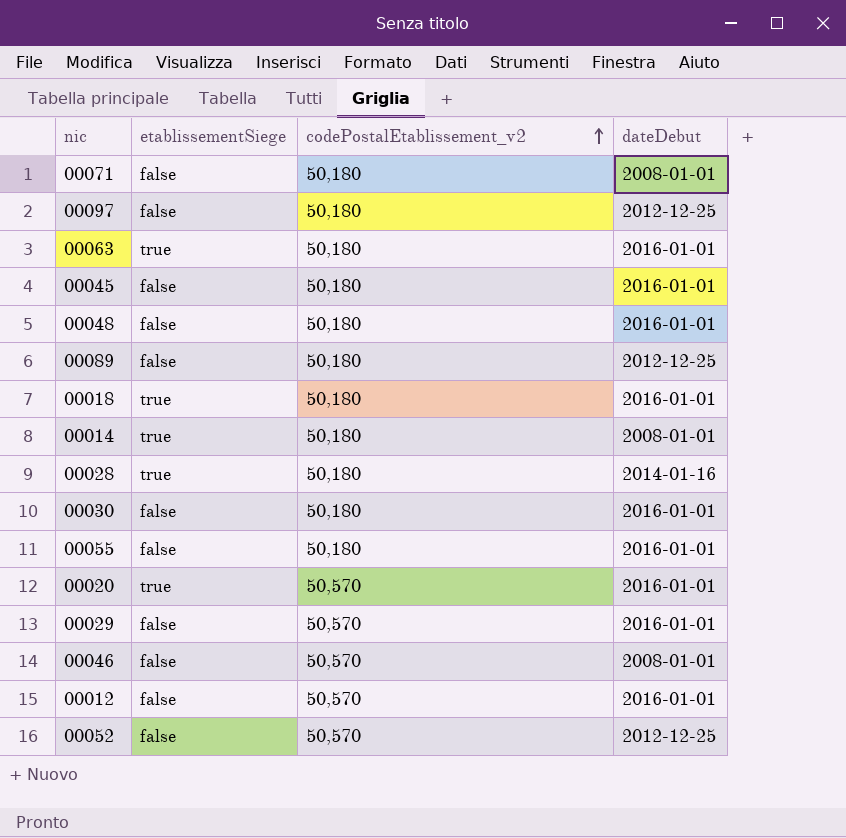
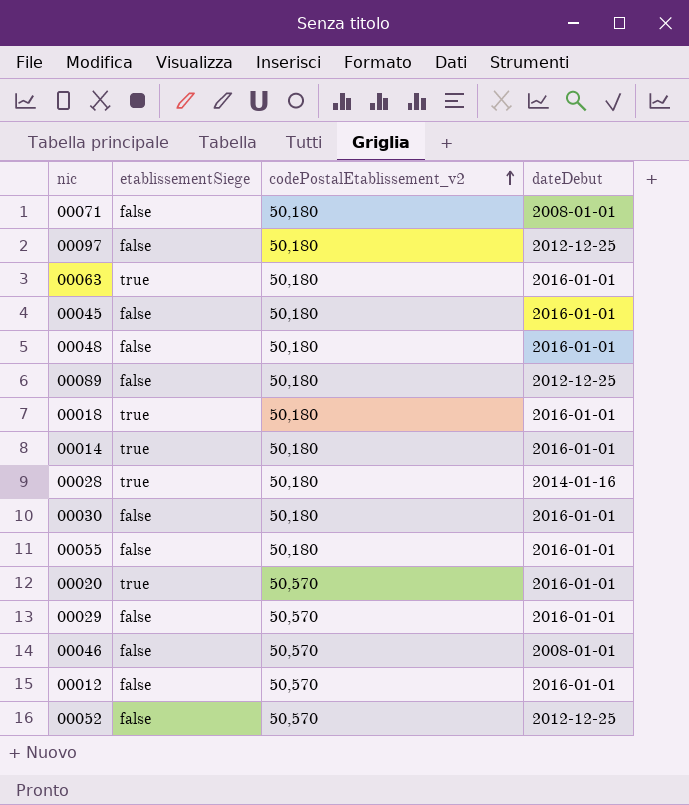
00014 | dateDebut: 2008-01-01 -> 2016-01-01

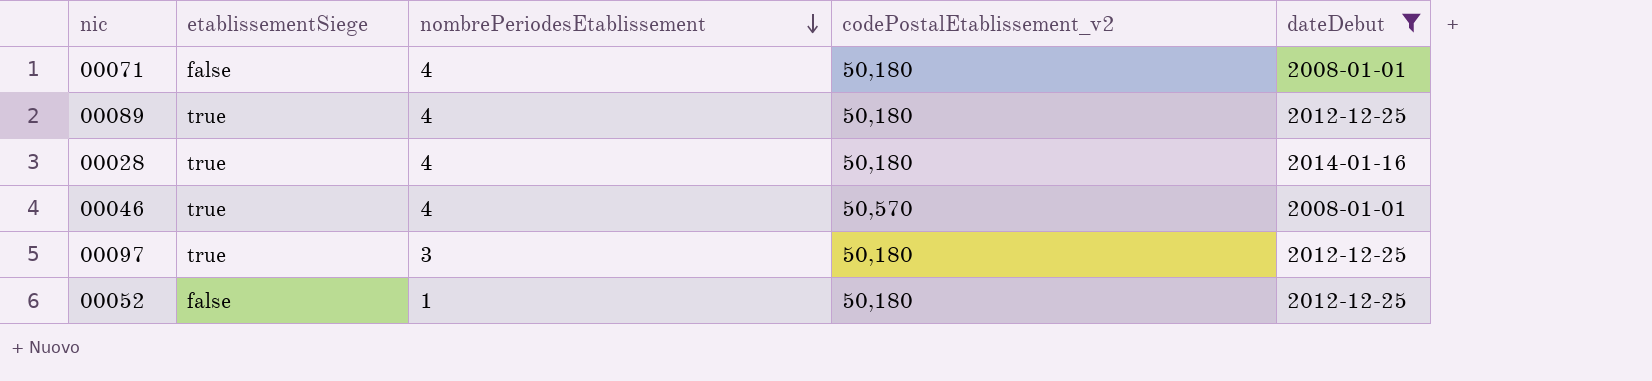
filter: none -> dateDebut != 2016-01-01
row order: codePostalEtablissement_v2 ascending -> nombrePeriodesEtablissement descending
column nombrePeriodesEtablissement | position: none -> 3
00089 | etablissementSiege: false -> true
00046 | etablissementSiege: false -> true
00097 | etablissementSiege: false -> true
00052 | codePostalEtablissement_v2: 50,570 -> 50,180

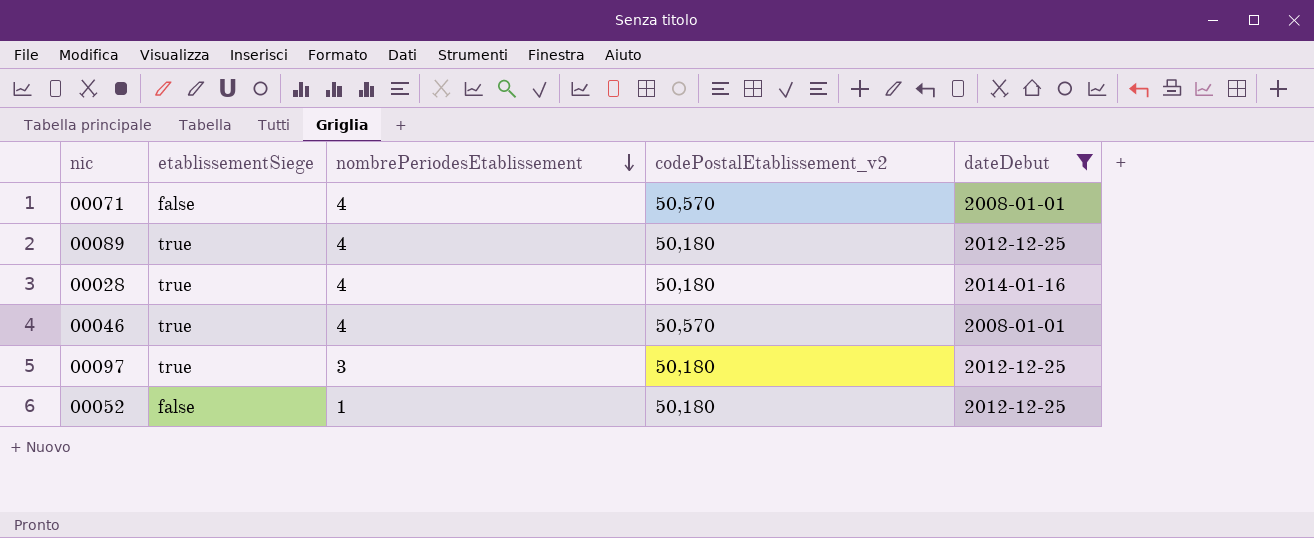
00071 | codePostalEtablissement_v2: 50,180 -> 50,570

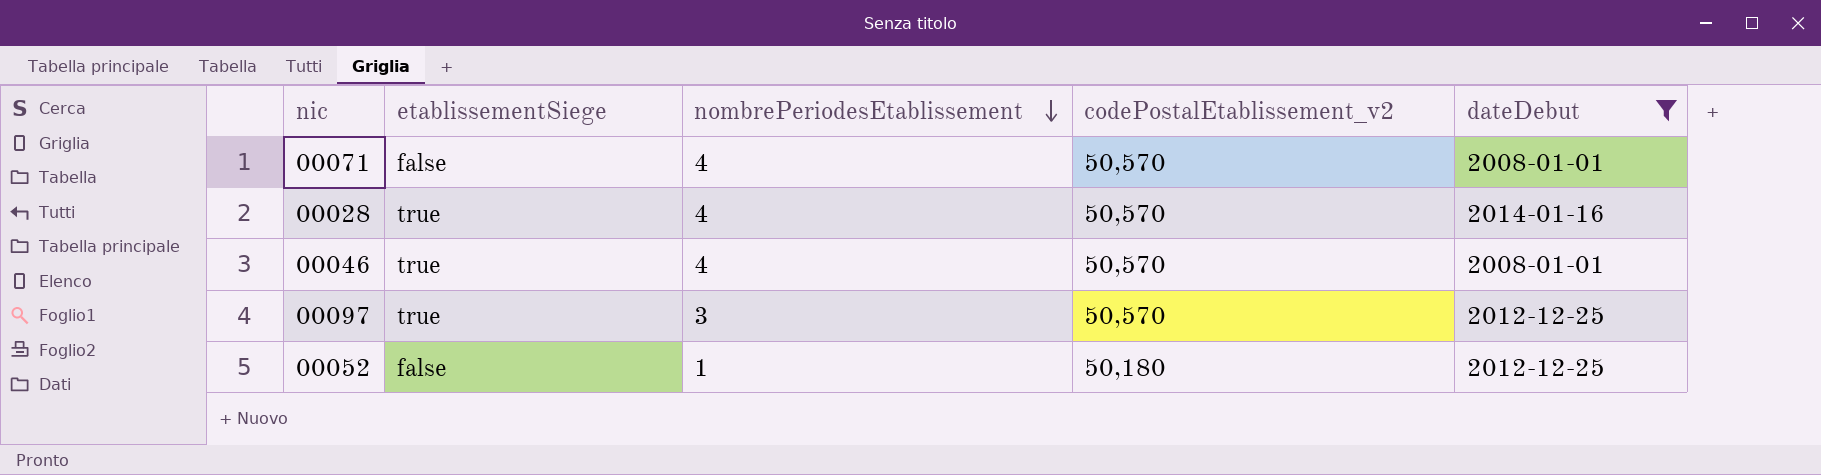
row 00089: true | 4 | 50,180 | 2012-12-25 -> none
00028 | codePostalEtablissement_v2: 50,180 -> 50,570
00097 | codePostalEtablissement_v2: 50,180 -> 50,570

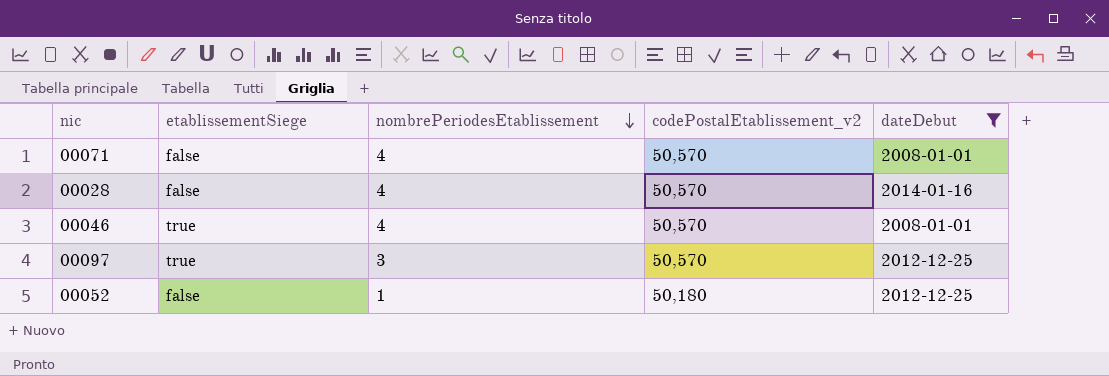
00028 | etablissementSiege: true -> false

